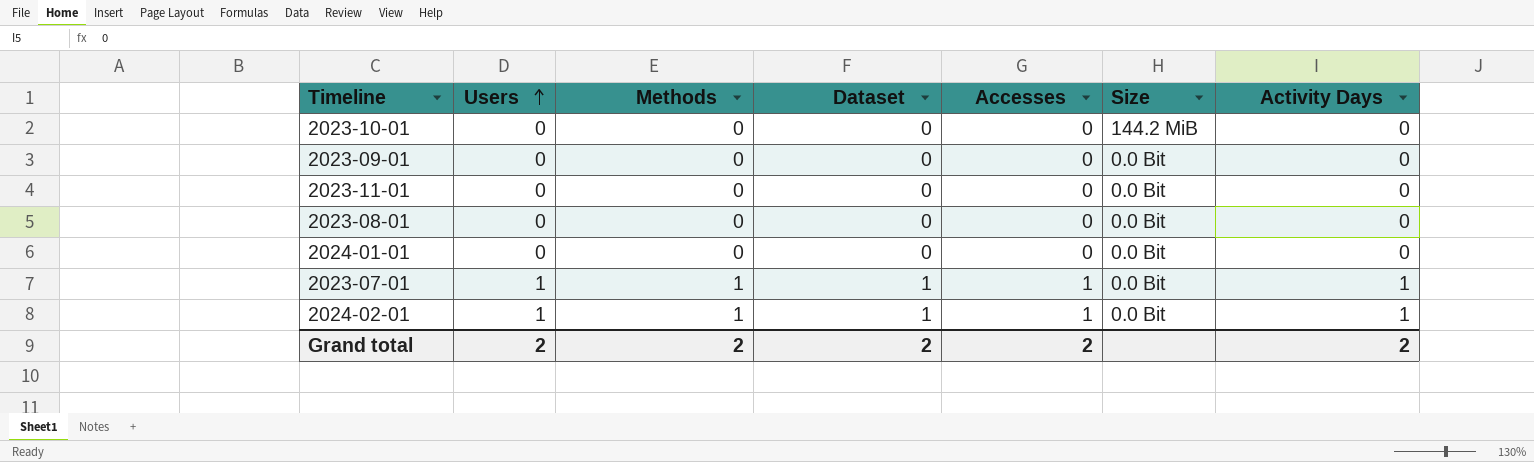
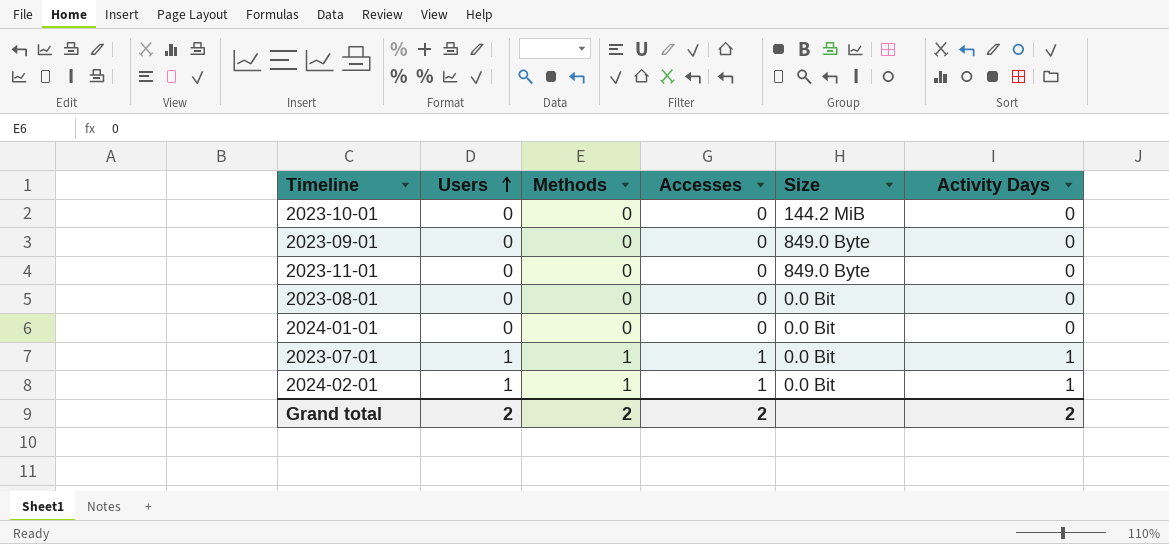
column Dataset | position: 4 -> none
2023-09-01 | Size: 0.0 Bit -> 849.0 Byte
2023-11-01 | Size: 0.0 Bit -> 849.0 Byte

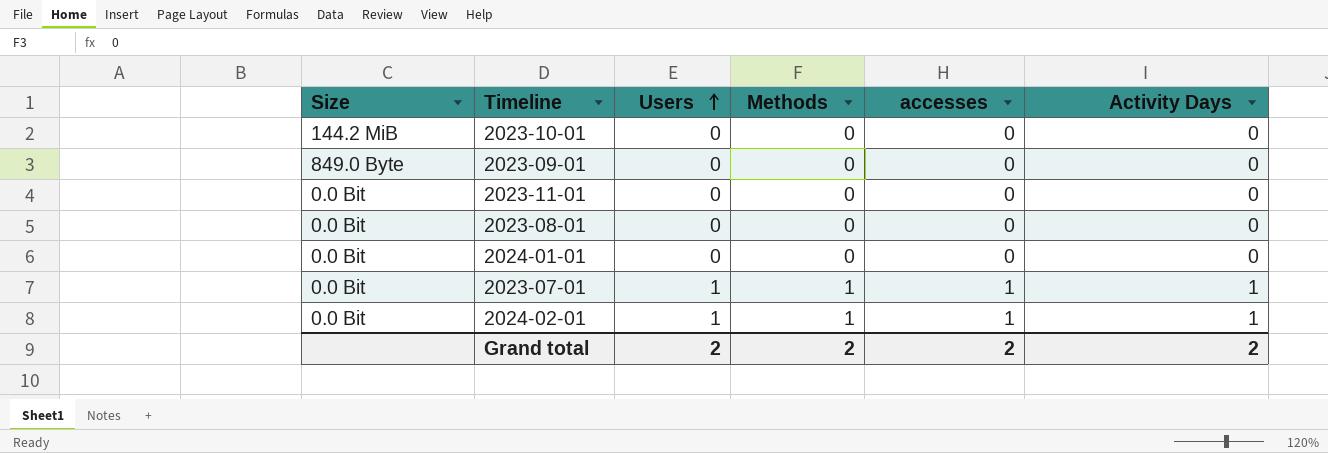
column Size | position: 5 -> 1
column name: Accesses -> accesses
2023-11-01 | Size: 849.0 Byte -> 0.0 Bit

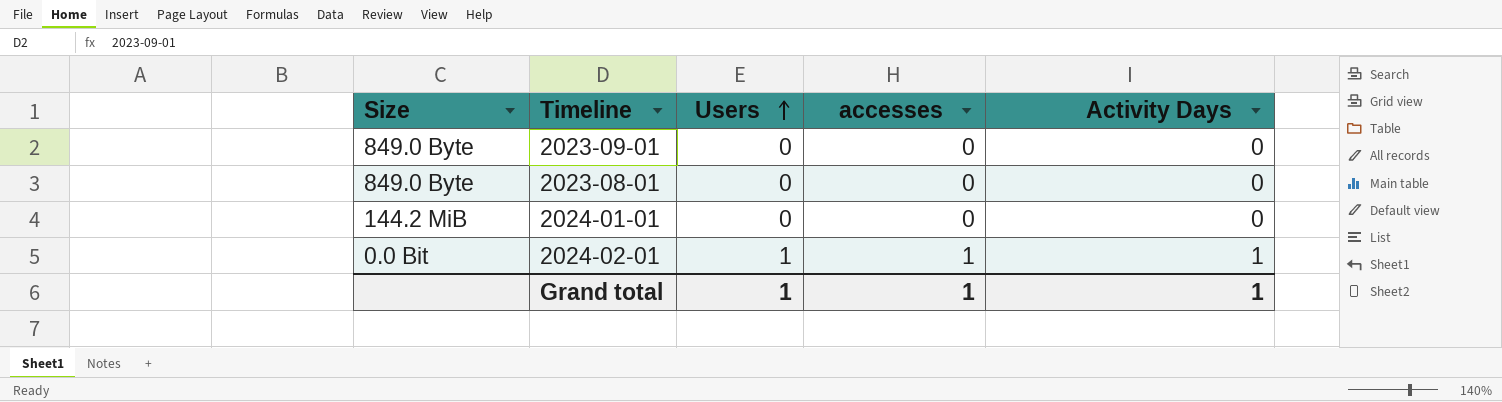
column Methods | position: 4 -> none
row 2023-10-01: 144.2 MiB | 0 | 0 | 0 | 0 -> none
row 2023-11-01: 0.0 Bit | 0 | 0 | 0 | 0 -> none
row 2023-07-01: 0.0 Bit | 1 | 1 | 1 | 1 -> none
2023-08-01 | Size: 0.0 Bit -> 849.0 Byte
2024-01-01 | Size: 0.0 Bit -> 144.2 MiB
Grand total | Users: 2 -> 1
Grand total | accesses: 2 -> 1
Grand total | Activity Days: 2 -> 1

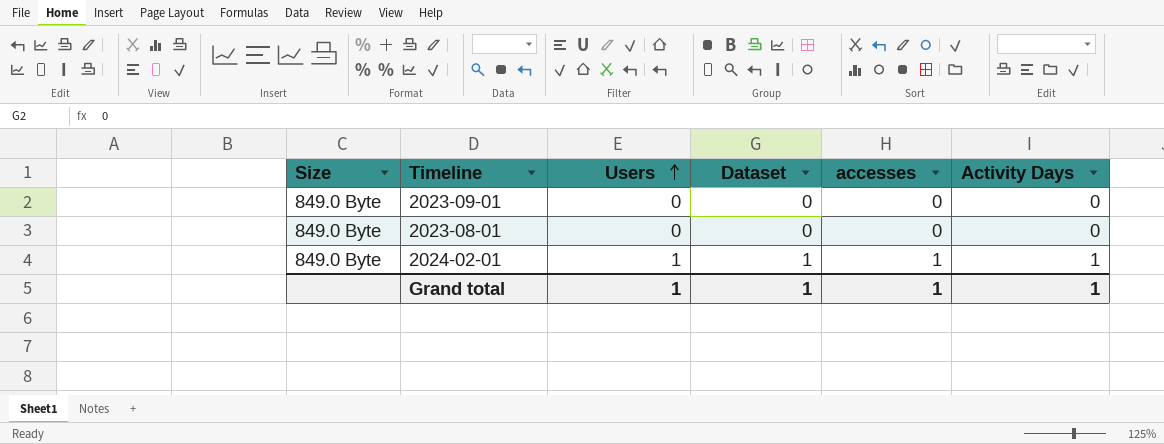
column Dataset | position: none -> 4
row 2024-01-01: 144.2 MiB | 0 | 0 | 0 -> none
2024-02-01 | Size: 0.0 Bit -> 849.0 Byte

